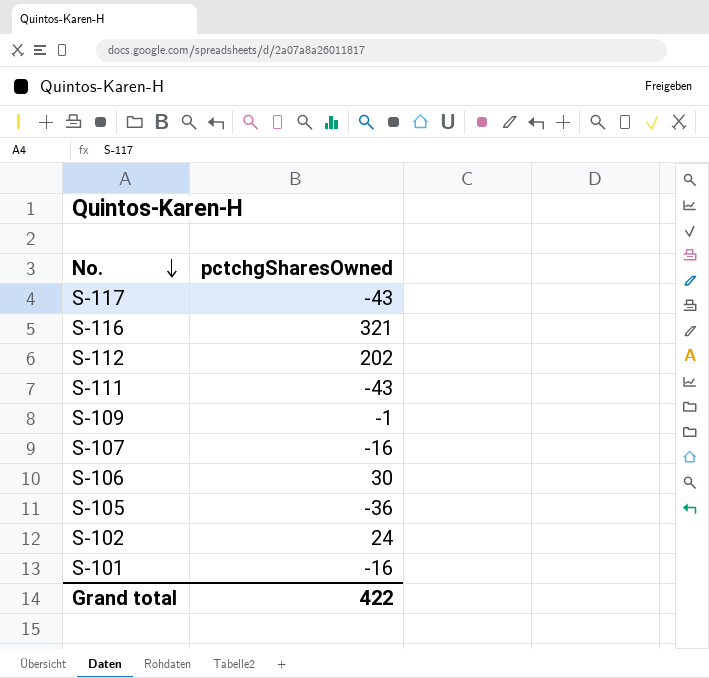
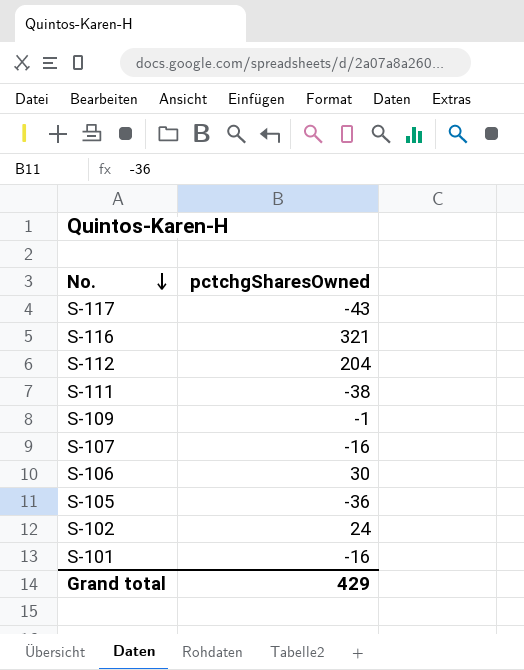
S-112 | pctchgSharesOwned: 202 -> 204
S-111 | pctchgSharesOwned: -43 -> -38
Grand total | pctchgSharesOwned: 422 -> 429

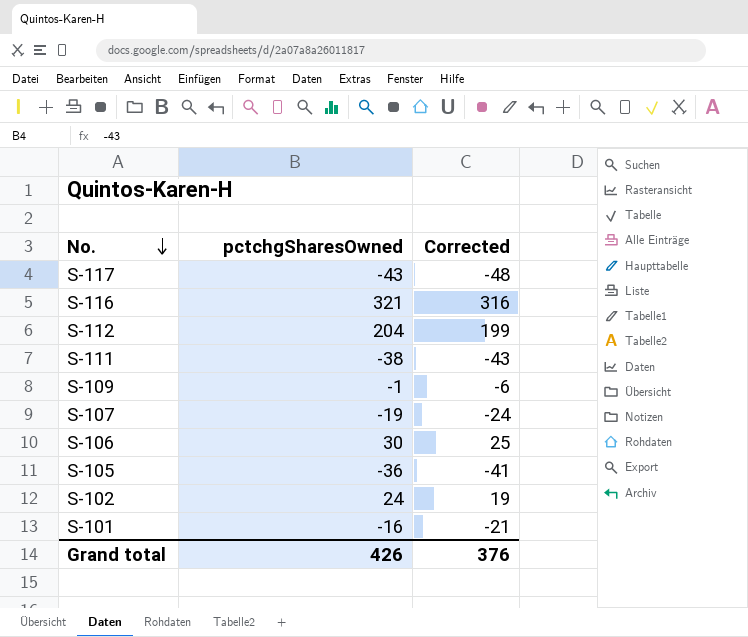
column Corrected | formula: none -> [pctchgSharesOwned] - 5
S-107 | pctchgSharesOwned: -16 -> -19
Grand total | pctchgSharesOwned: 429 -> 426

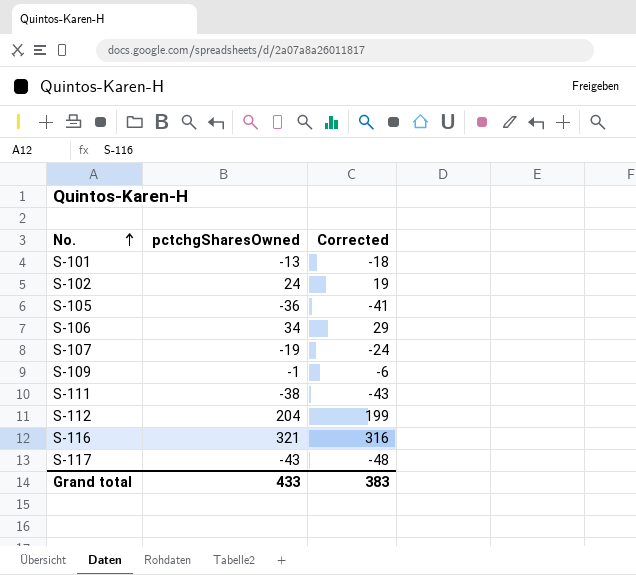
row order: No. descending -> No. ascending
S-101 | pctchgSharesOwned: -16 -> -13
S-101 | Corrected: -21 -> -18
S-106 | pctchgSharesOwned: 30 -> 34
S-106 | Corrected: 25 -> 29
Grand total | pctchgSharesOwned: 426 -> 433
Grand total | Corrected: 376 -> 383

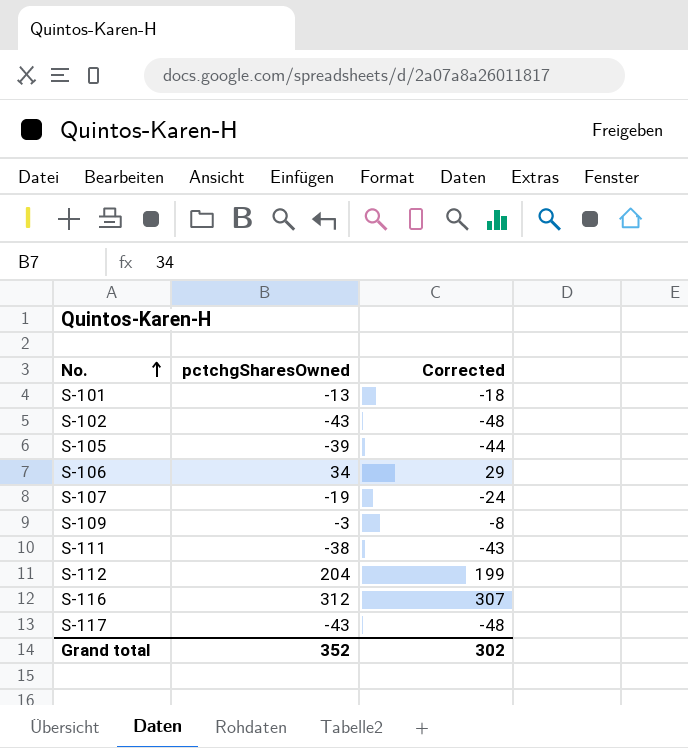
S-102 | pctchgSharesOwned: 24 -> -43
S-102 | Corrected: 19 -> -48
S-105 | pctchgSharesOwned: -36 -> -39
S-105 | Corrected: -41 -> -44
S-109 | pctchgSharesOwned: -1 -> -3
S-109 | Corrected: -6 -> -8
S-116 | pctchgSharesOwned: 321 -> 312
S-116 | Corrected: 316 -> 307
Grand total | pctchgSharesOwned: 433 -> 352
Grand total | Corrected: 383 -> 302

